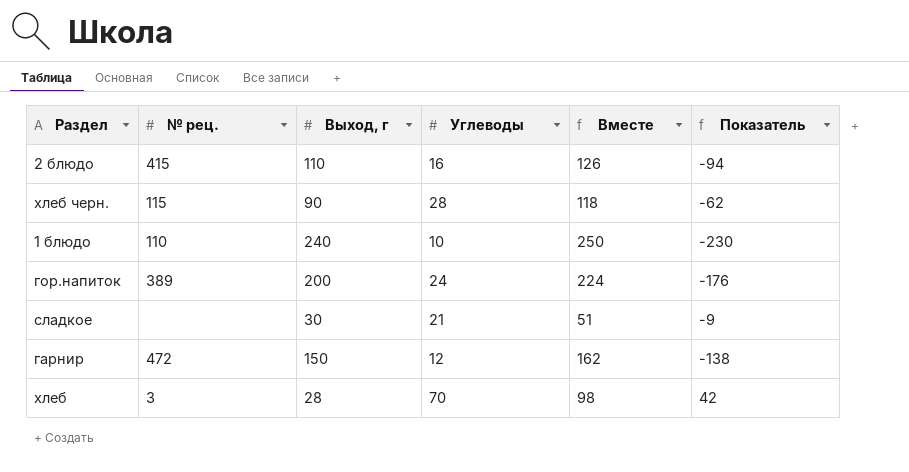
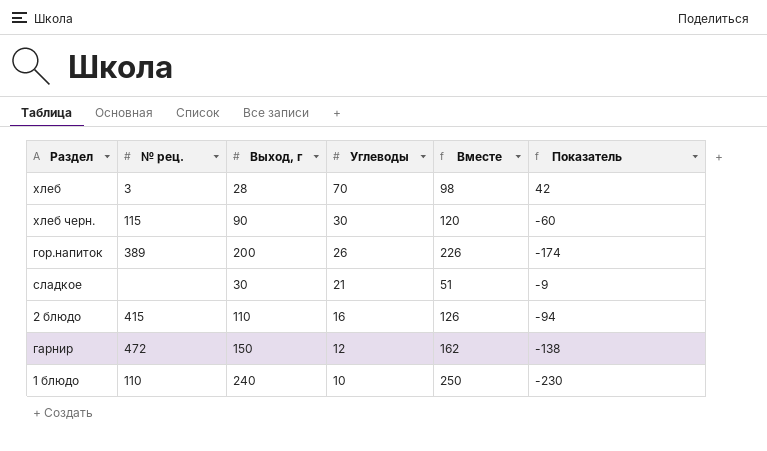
row order: none -> Углеводы descending
хлеб черн. | Углеводы: 28 -> 30
хлеб черн. | Вместе: 118 -> 120
хлеб черн. | Показатель: -62 -> -60
гор.напиток | Углеводы: 24 -> 26
гор.напиток | Вместе: 224 -> 226
гор.напиток | Показатель: -176 -> -174

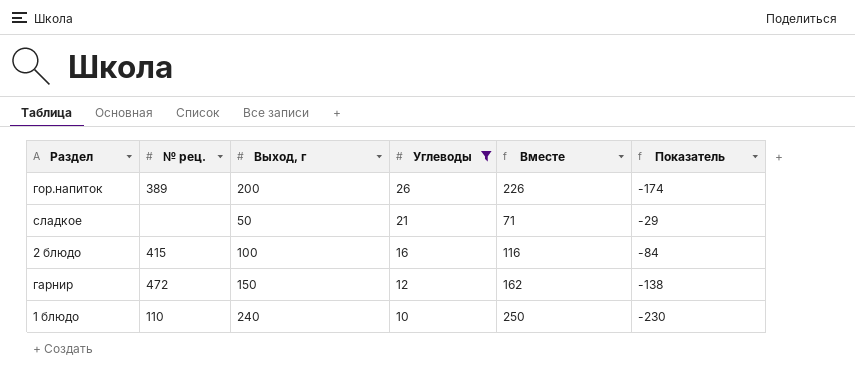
filter: none -> Углеводы <= 26
сладкое | Выход, г: 30 -> 50
сладкое | Вместе: 51 -> 71
сладкое | Показатель: -9 -> -29
2 блюдо | Выход, г: 110 -> 100
2 блюдо | Вместе: 126 -> 116
2 блюдо | Показатель: -94 -> -84

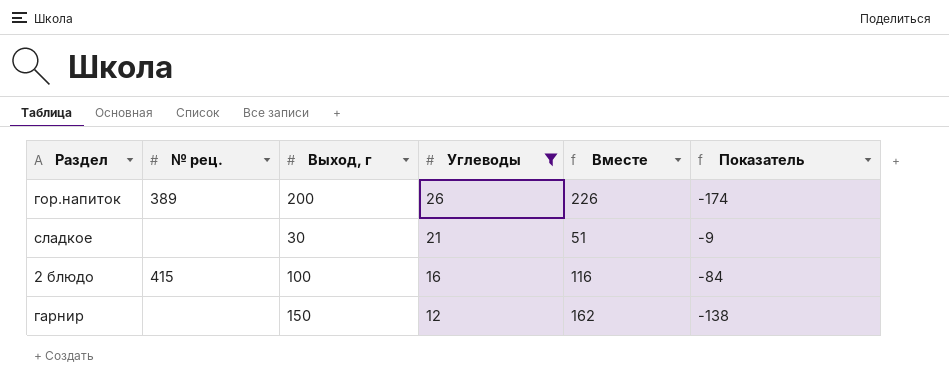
row 1 блюдо: 110 | 240 | 10 | 250 | -230 -> none
сладкое | Выход, г: 50 -> 30
сладкое | Вместе: 71 -> 51
сладкое | Показатель: -29 -> -9
гарнир | № рец.: 472 -> none

